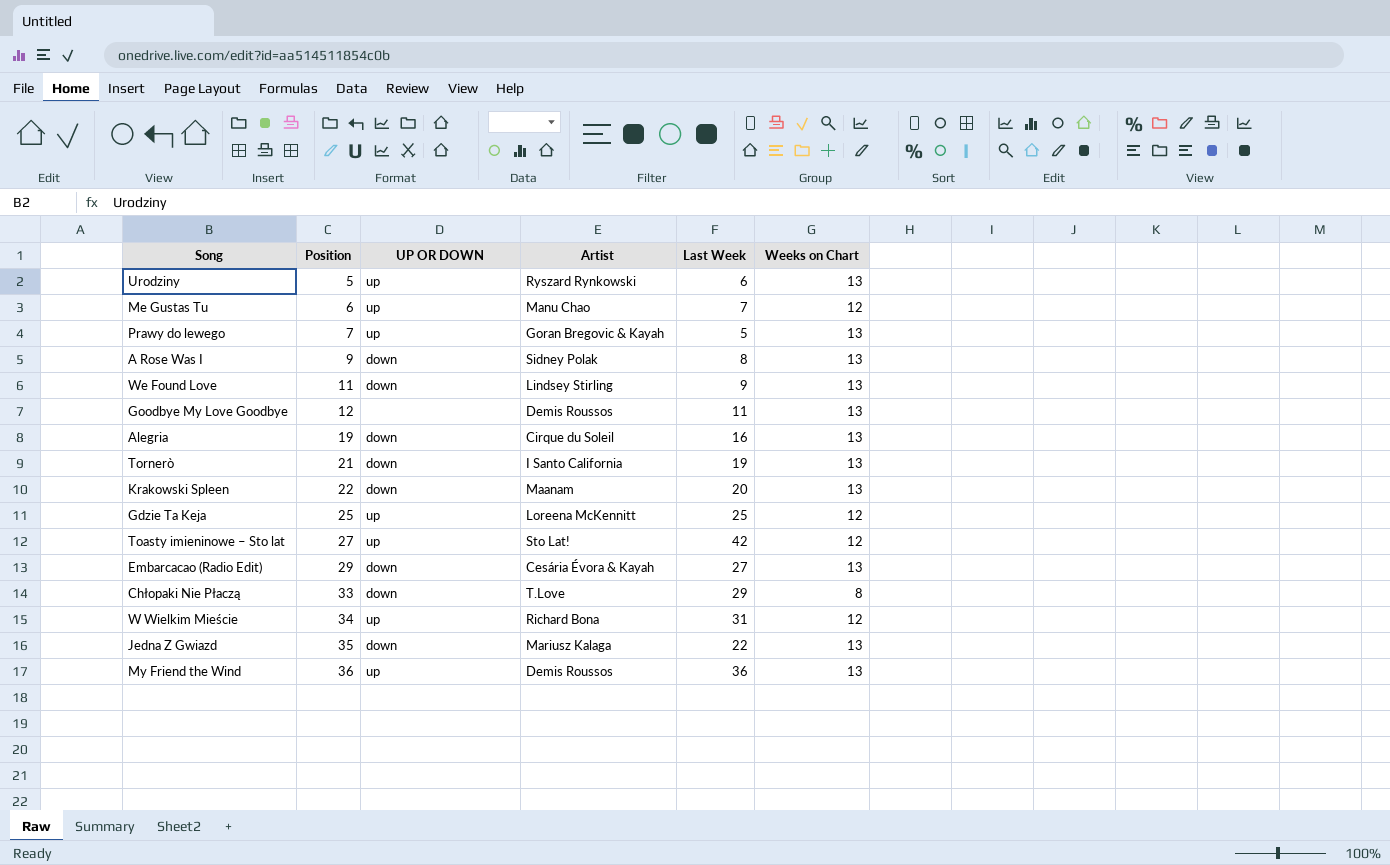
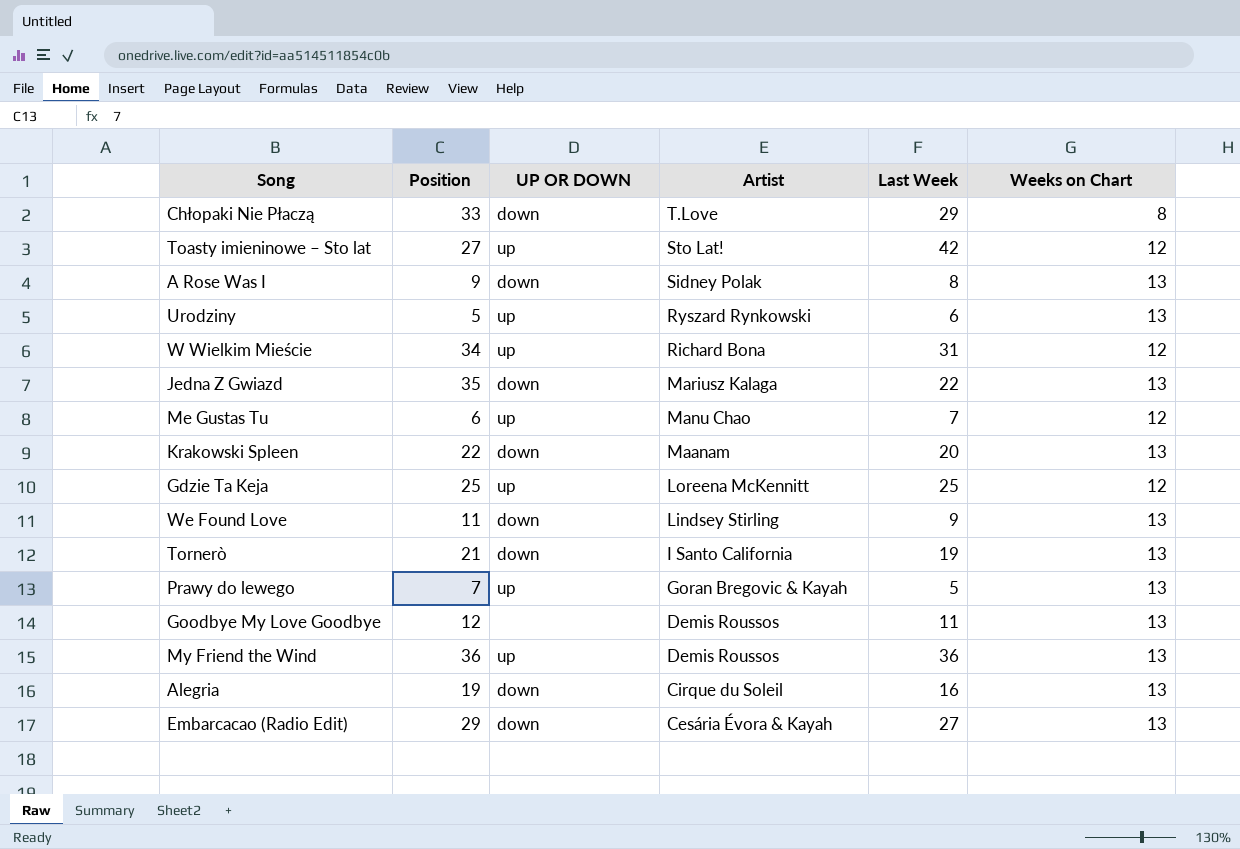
row order: Position ascending -> Artist descending

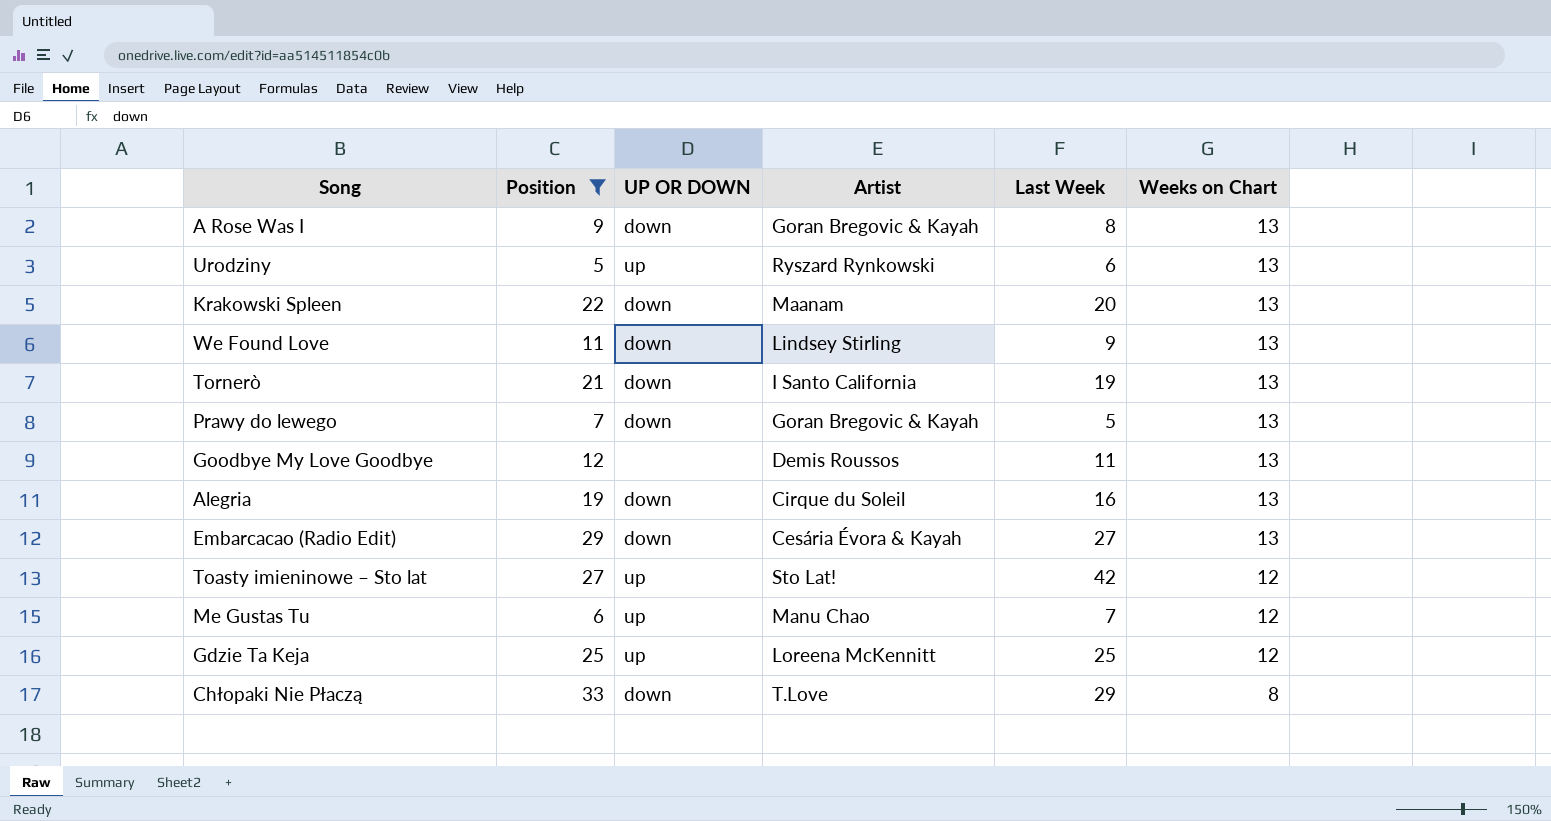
filter: none -> Position <= 33
row order: Artist descending -> Weeks on Chart descending
A Rose Was I | Artist: Sidney Polak -> Goran Bregovic & Kayah
Prawy do lewego | UP OR DOWN: up -> down

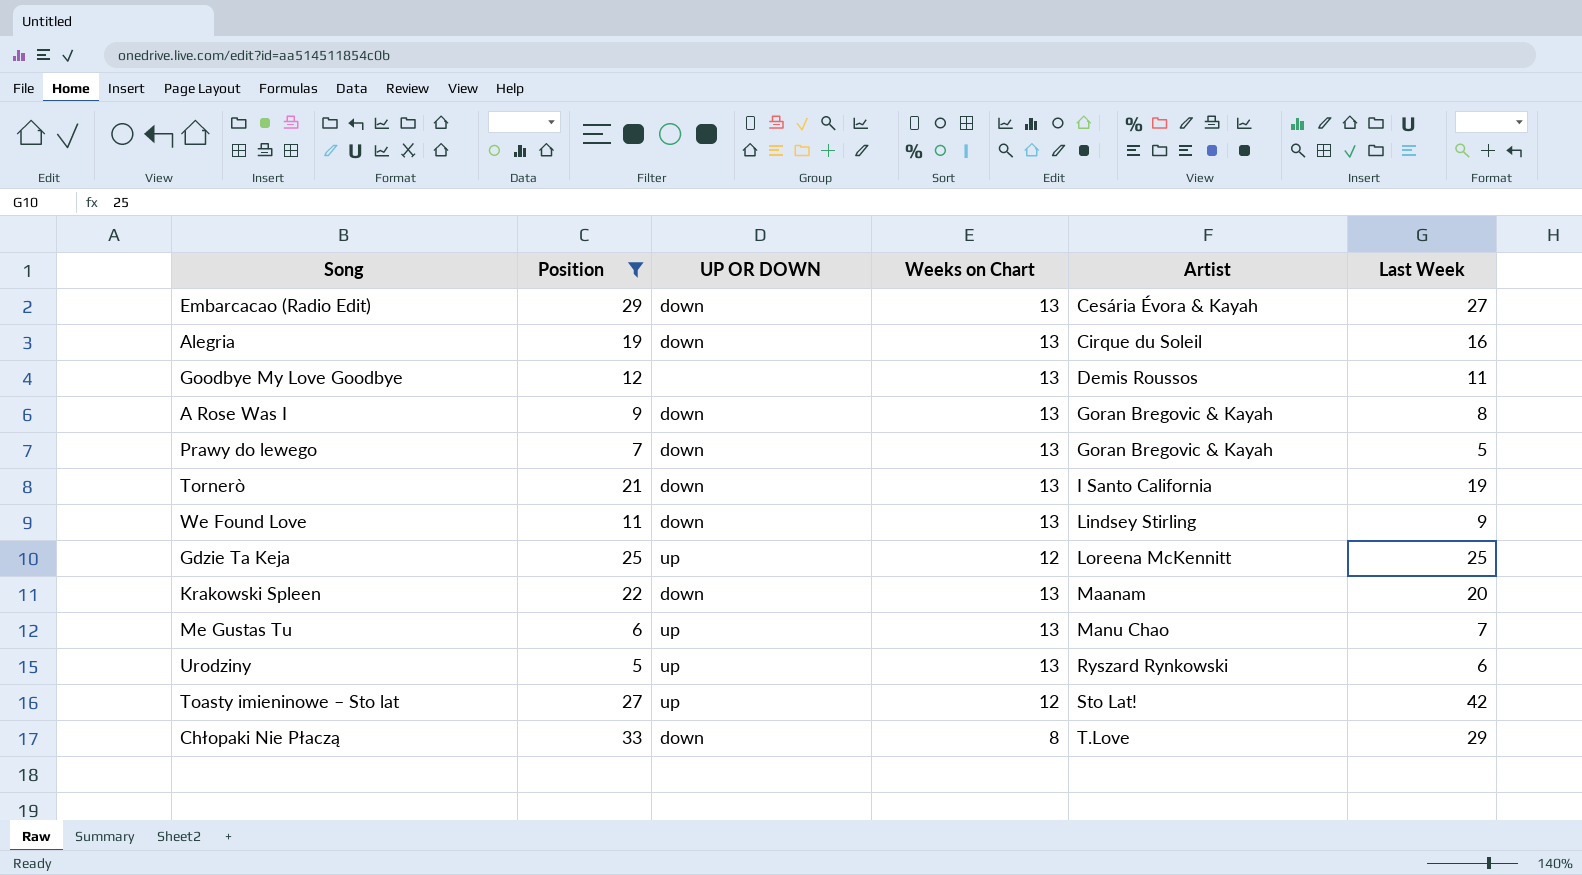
row order: Weeks on Chart descending -> Artist ascending
column Weeks on Chart | position: 6 -> 4
Me Gustas Tu | Weeks on Chart: 12 -> 13

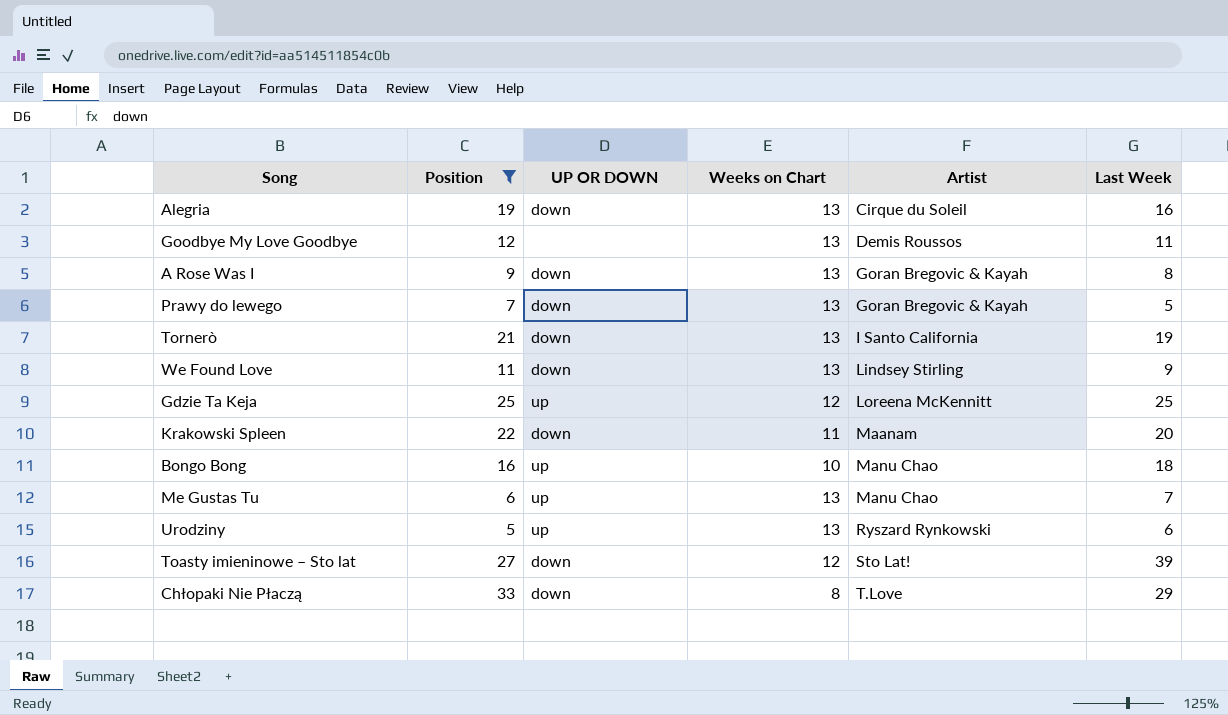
row Embarcacao (Radio Edit): 29 | down | 13 | Cesária Évora & Kayah | 27 -> none
Krakowski Spleen | Weeks on Chart: 13 -> 11
row Bongo Bong: none -> 16 | up | 10 | Manu Chao | 18
Toasty imieninowe – Sto lat | UP OR DOWN: up -> down
Toasty imieninowe – Sto lat | Last Week: 42 -> 39

